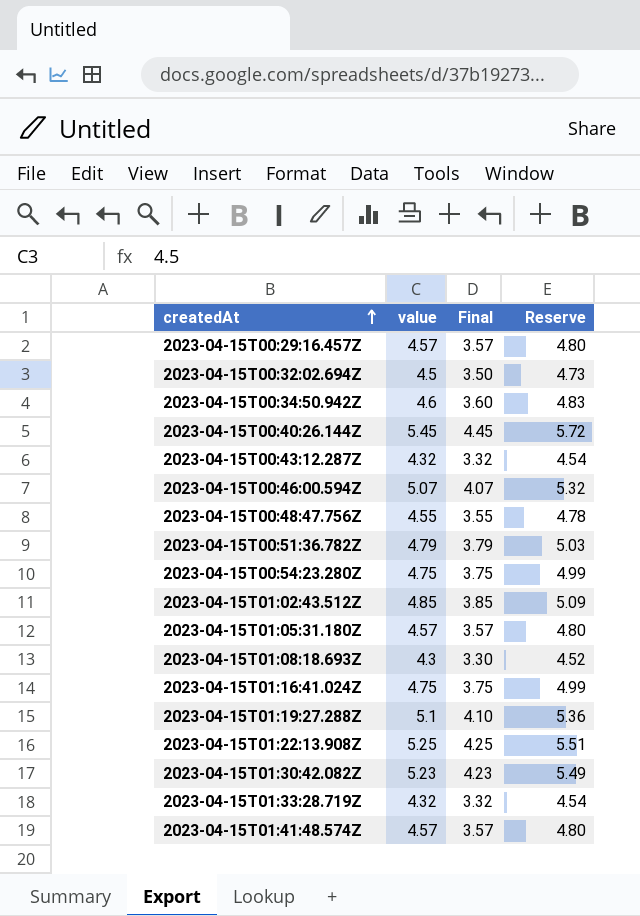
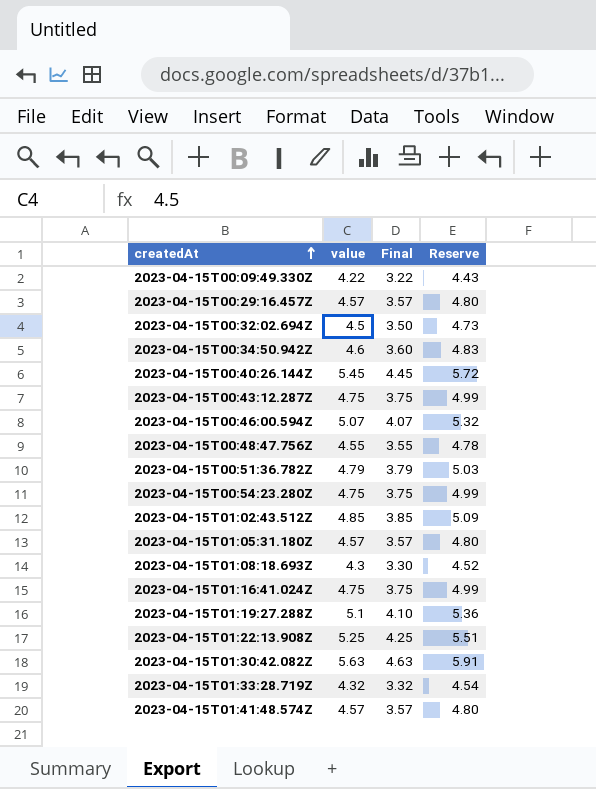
row 2023-04-15T00:09:49.330Z: none -> 4.22 | 3.22 | 4.43
2023-04-15T00:43:12.287Z | value: 4.32 -> 4.75
2023-04-15T00:43:12.287Z | Final: 3.32 -> 3.75
2023-04-15T00:43:12.287Z | Reserve: 4.54 -> 4.99
2023-04-15T01:30:42.082Z | value: 5.23 -> 5.63
2023-04-15T01:30:42.082Z | Final: 4.23 -> 4.63
2023-04-15T01:30:42.082Z | Reserve: 5.49 -> 5.91

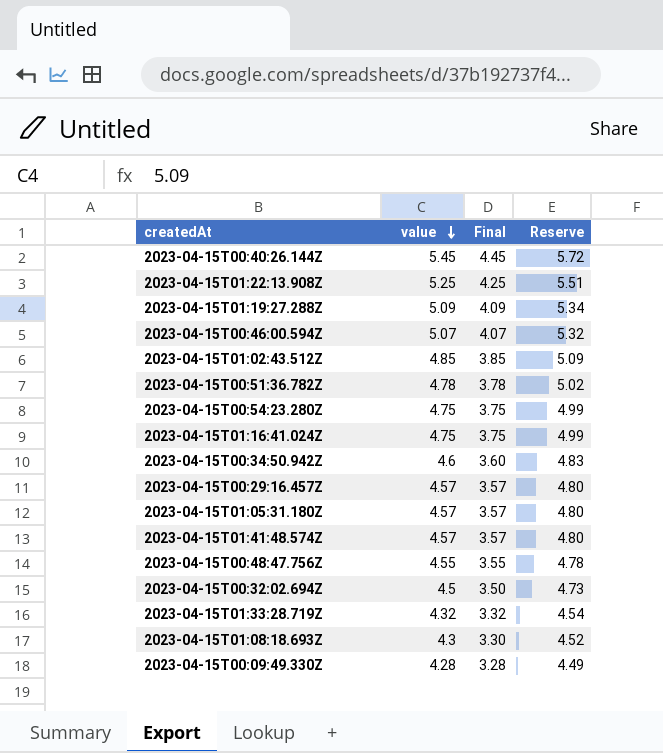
row order: createdAt ascending -> value descending
row 2023-04-15T00:43:12.287Z: 4.75 | 3.75 | 4.99 -> none
row 2023-04-15T01:30:42.082Z: 5.63 | 4.63 | 5.91 -> none
2023-04-15T01:19:27.288Z | value: 5.1 -> 5.09
2023-04-15T01:19:27.288Z | Final: 4.10 -> 4.09
2023-04-15T01:19:27.288Z | Reserve: 5.36 -> 5.34
2023-04-15T00:51:36.782Z | value: 4.79 -> 4.78
2023-04-15T00:51:36.782Z | Final: 3.79 -> 3.78
2023-04-15T00:51:36.782Z | Reserve: 5.03 -> 5.02
2023-04-15T00:09:49.330Z | value: 4.22 -> 4.28
2023-04-15T00:09:49.330Z | Final: 3.22 -> 3.28
2023-04-15T00:09:49.330Z | Reserve: 4.43 -> 4.49

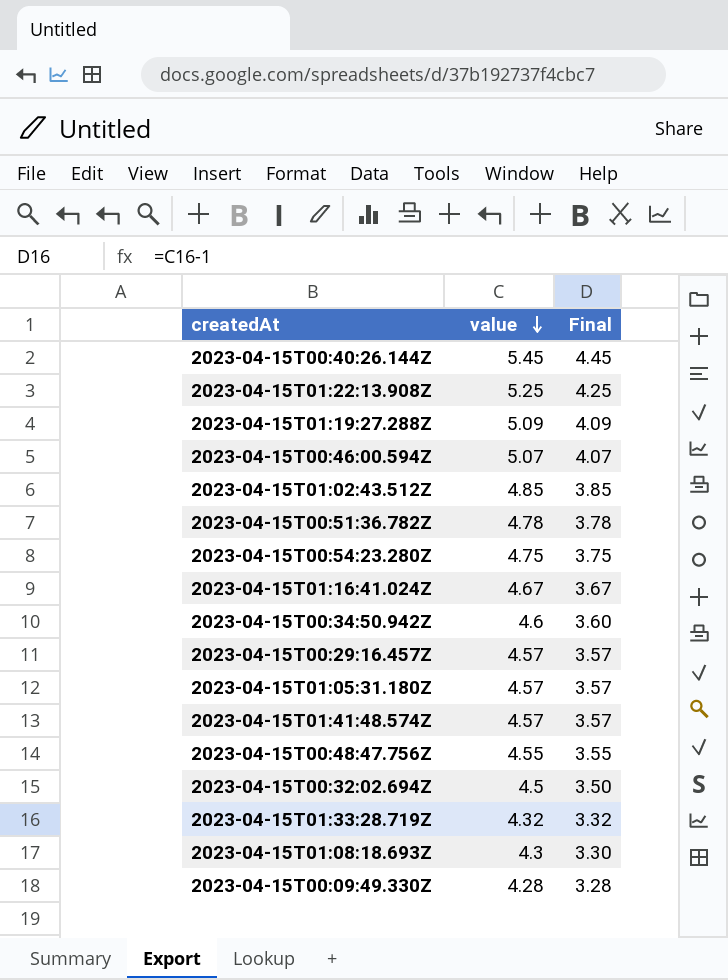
column Reserve | formula: [value] * 1.05 -> none
2023-04-15T01:16:41.024Z | value: 4.75 -> 4.67
2023-04-15T01:16:41.024Z | Final: 3.75 -> 3.67

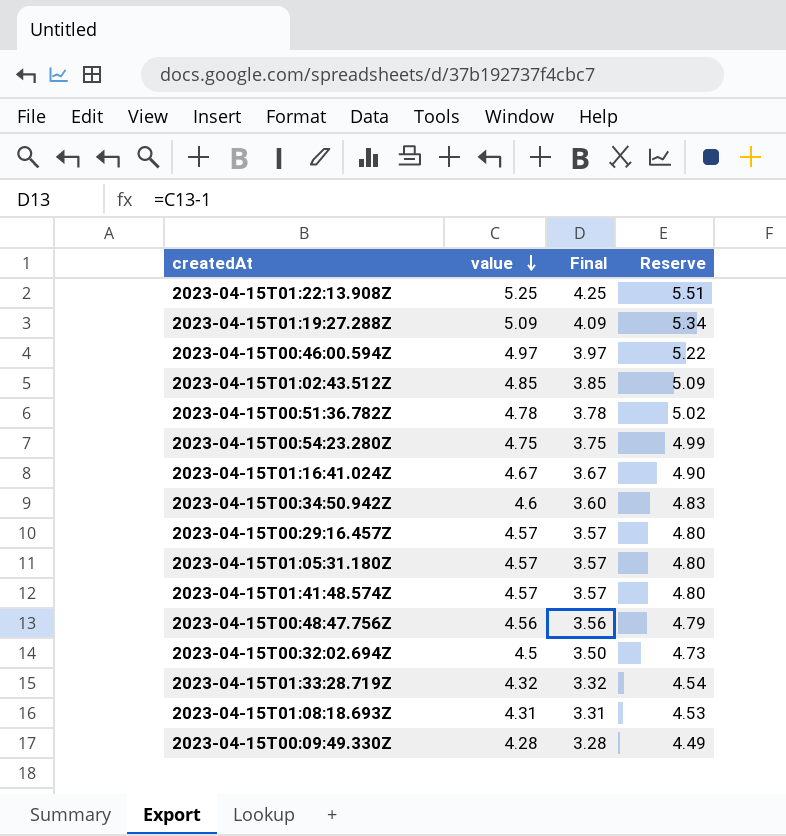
column Reserve | formula: none -> [value] * 1.05
row 2023-04-15T00:40:26.144Z: 5.45 | 4.45 -> none
2023-04-15T00:46:00.594Z | value: 5.07 -> 4.97
2023-04-15T00:46:00.594Z | Final: 4.07 -> 3.97
2023-04-15T00:48:47.756Z | value: 4.55 -> 4.56
2023-04-15T00:48:47.756Z | Final: 3.55 -> 3.56
2023-04-15T01:08:18.693Z | value: 4.3 -> 4.31
2023-04-15T01:08:18.693Z | Final: 3.30 -> 3.31

